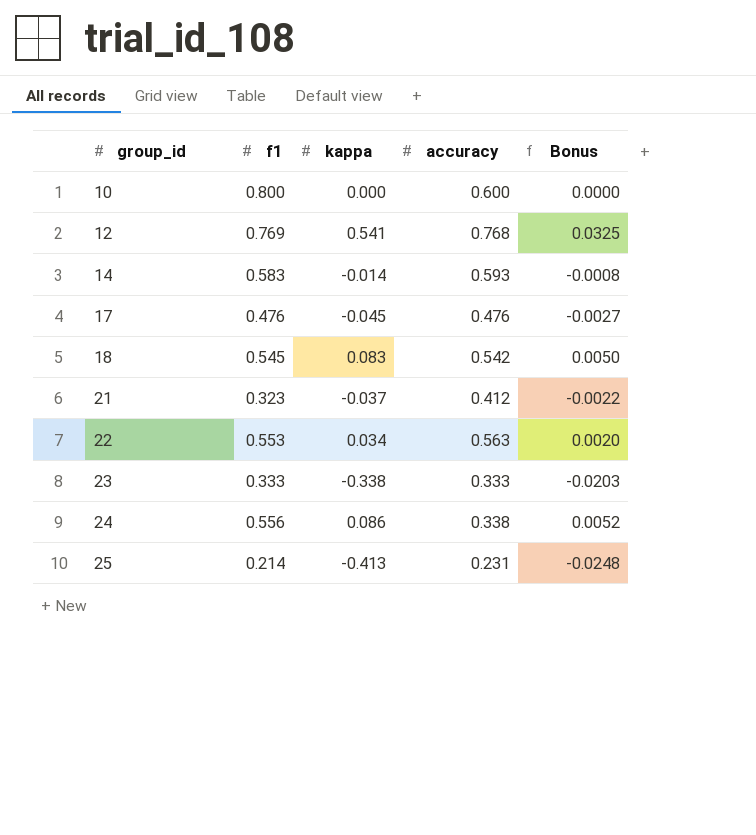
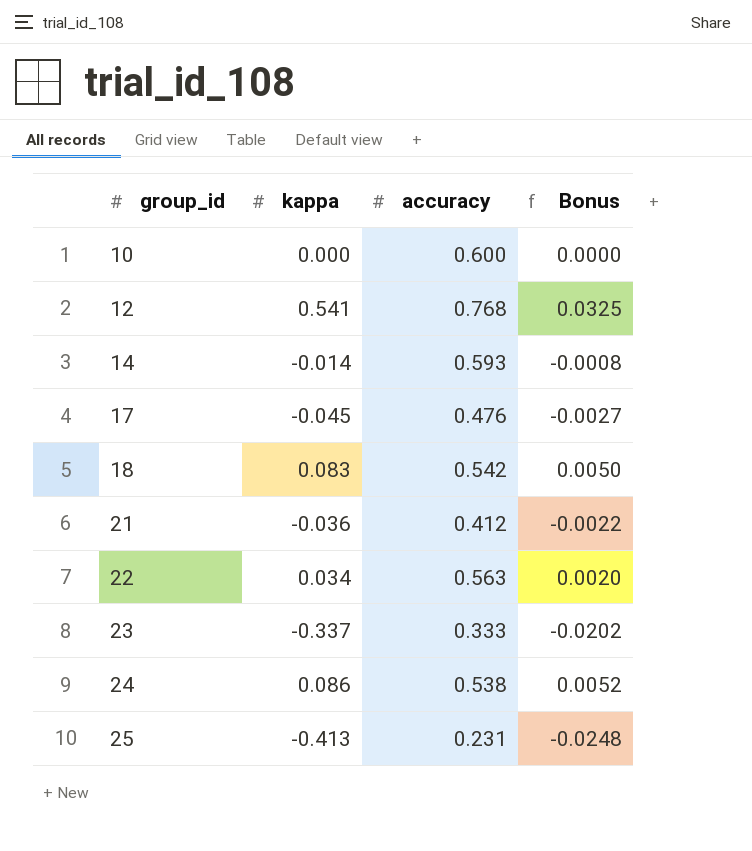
column f1 | position: 2 -> none
21 | kappa: -0.037 -> -0.036
23 | kappa: -0.338 -> -0.337
23 | Bonus: -0.0203 -> -0.0202
24 | accuracy: 0.338 -> 0.538

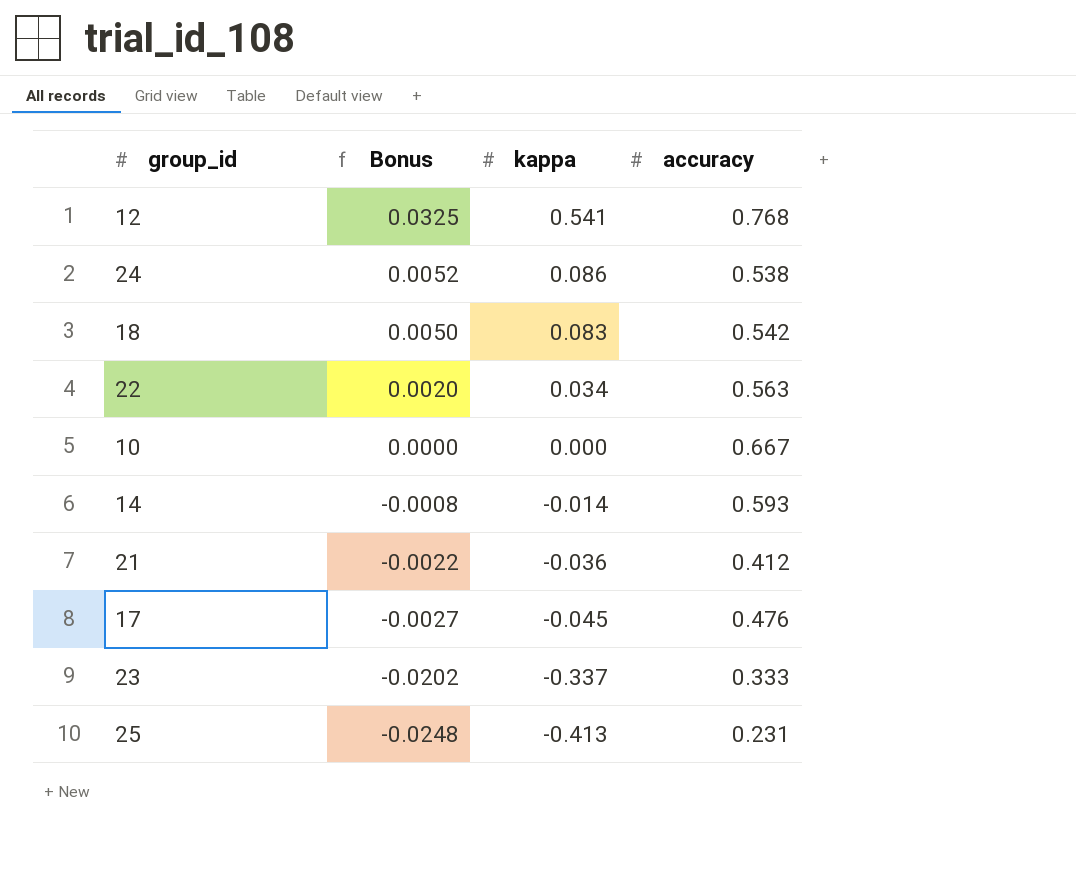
row order: group_id ascending -> Bonus descending
column Bonus | position: 4 -> 2
10 | accuracy: 0.600 -> 0.667

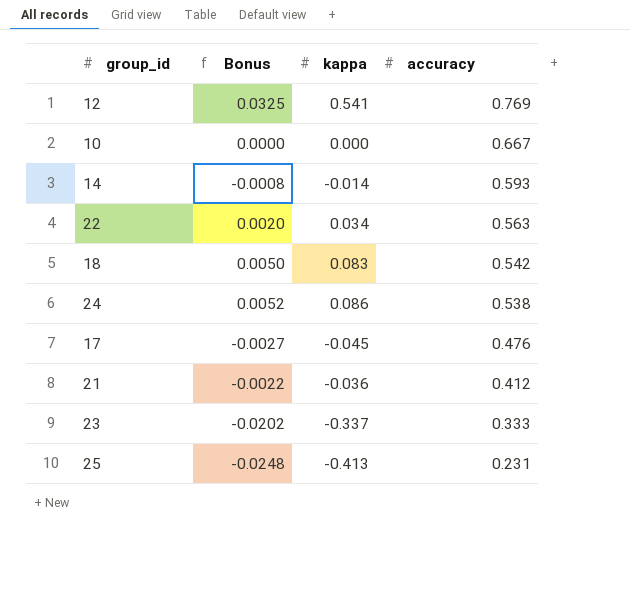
row order: Bonus descending -> accuracy descending
12 | accuracy: 0.768 -> 0.769

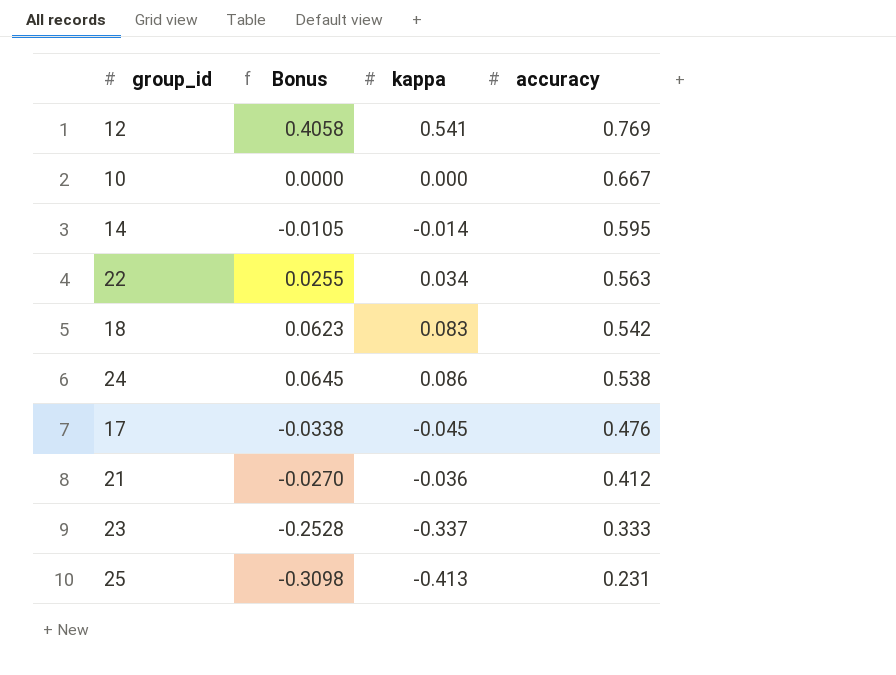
column Bonus | formula: [kappa] * 0.06 -> [kappa] * 0.75
14 | accuracy: 0.593 -> 0.595

